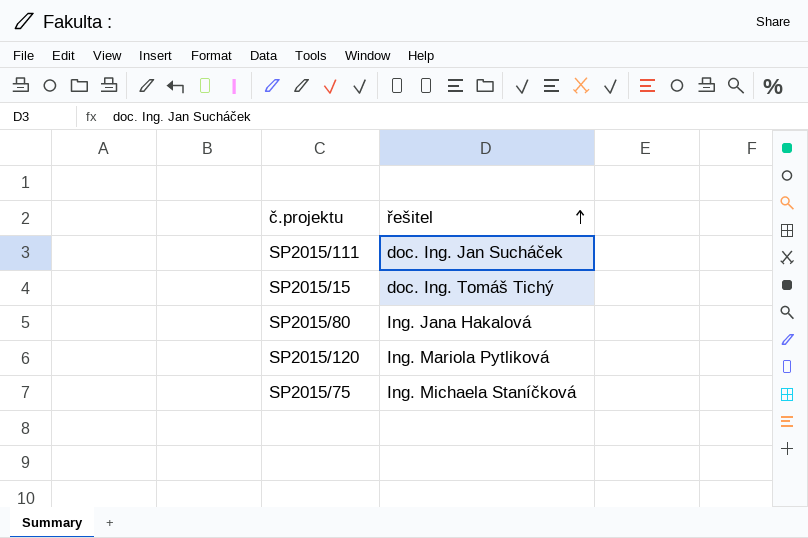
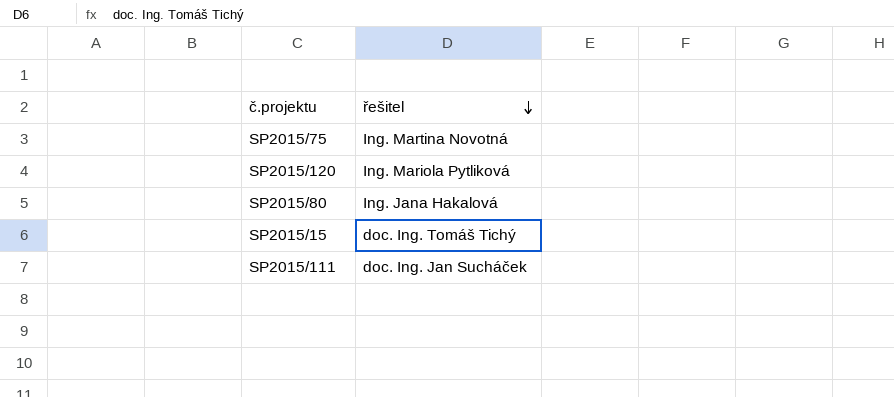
row order: řešitel ascending -> řešitel descending
SP2015/75 | řešitel: Ing. Michaela Staníčková -> Ing. Martina Novotná

